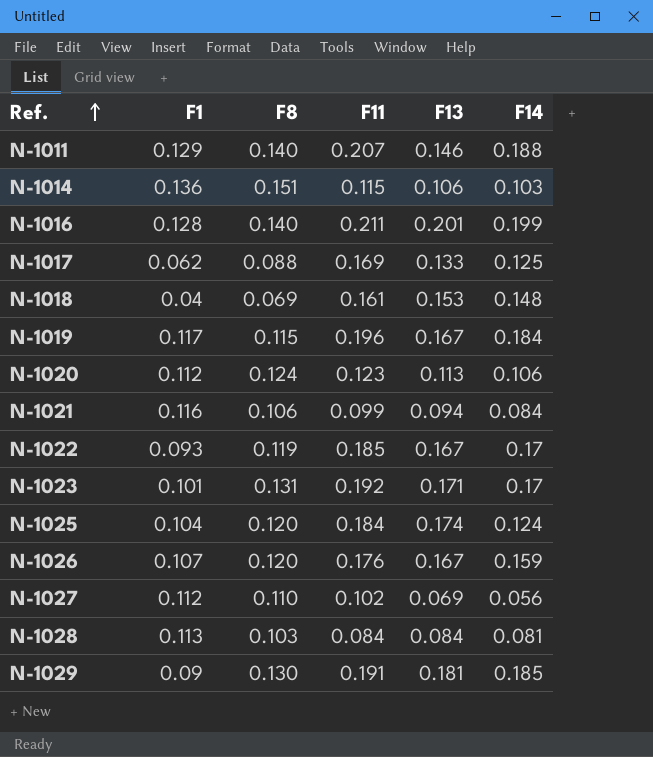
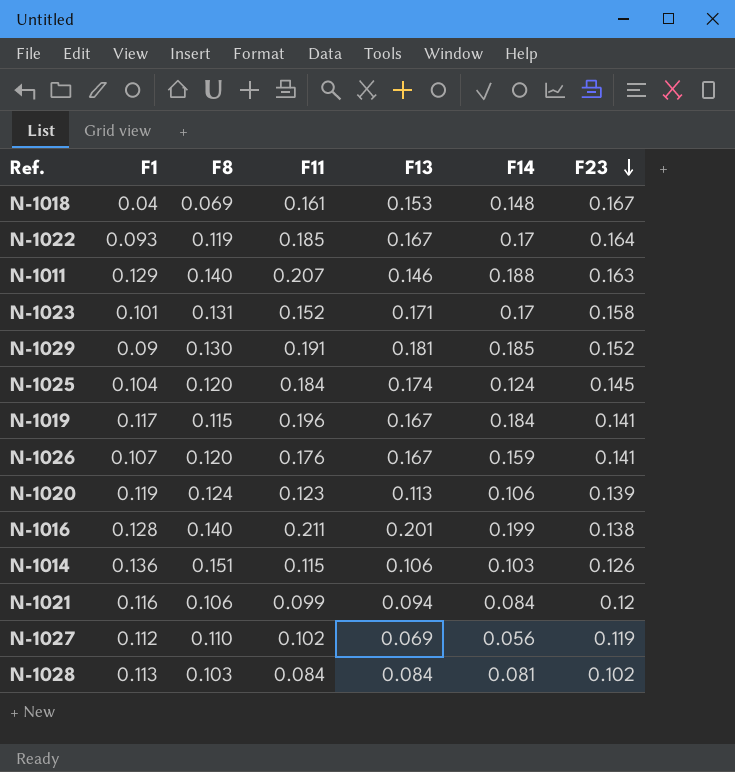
row order: Ref. ascending -> F23 descending
column F23 | position: none -> 7
row N-1017: 0.062 | 0.088 | 0.169 | 0.133 | 0.125 -> none
N-1023 | F11: 0.192 -> 0.152
N-1020 | F1: 0.112 -> 0.119

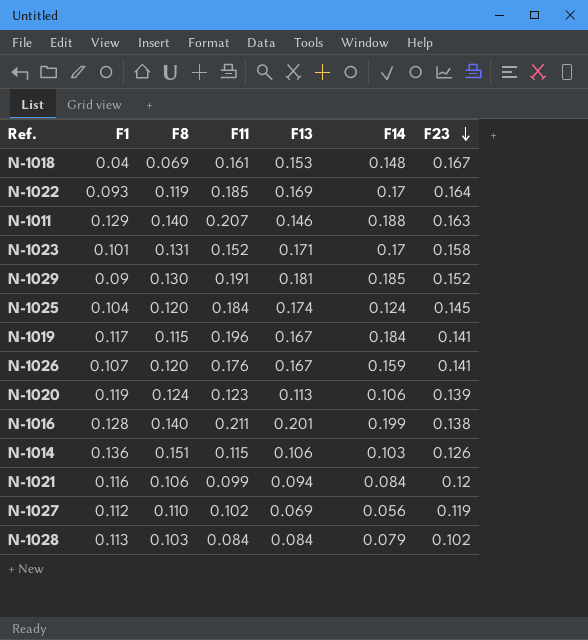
N-1022 | F13: 0.167 -> 0.169
N-1028 | F14: 0.081 -> 0.079

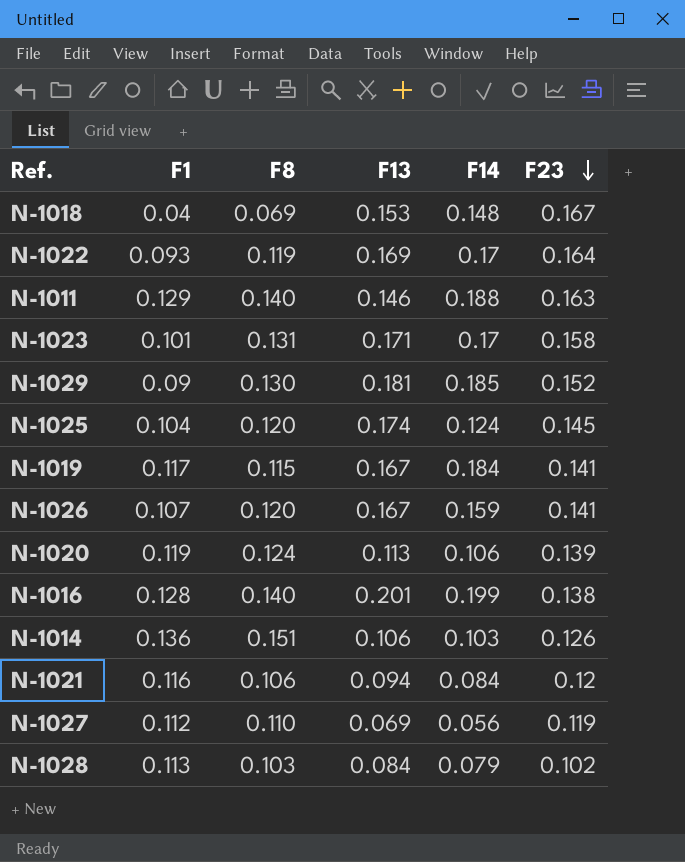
column F11 | position: 4 -> none

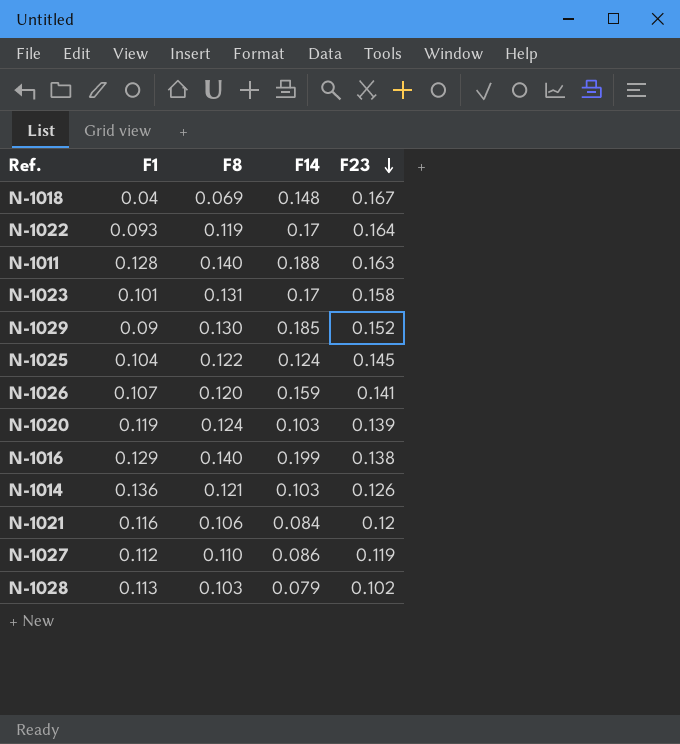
column F13 | position: 4 -> none
row N-1019: 0.117 | 0.115 | 0.167 | 0.184 | 0.141 -> none
N-1011 | F1: 0.129 -> 0.128
N-1025 | F8: 0.120 -> 0.122
N-1020 | F14: 0.106 -> 0.103
N-1016 | F1: 0.128 -> 0.129
N-1014 | F8: 0.151 -> 0.121
N-1027 | F14: 0.056 -> 0.086

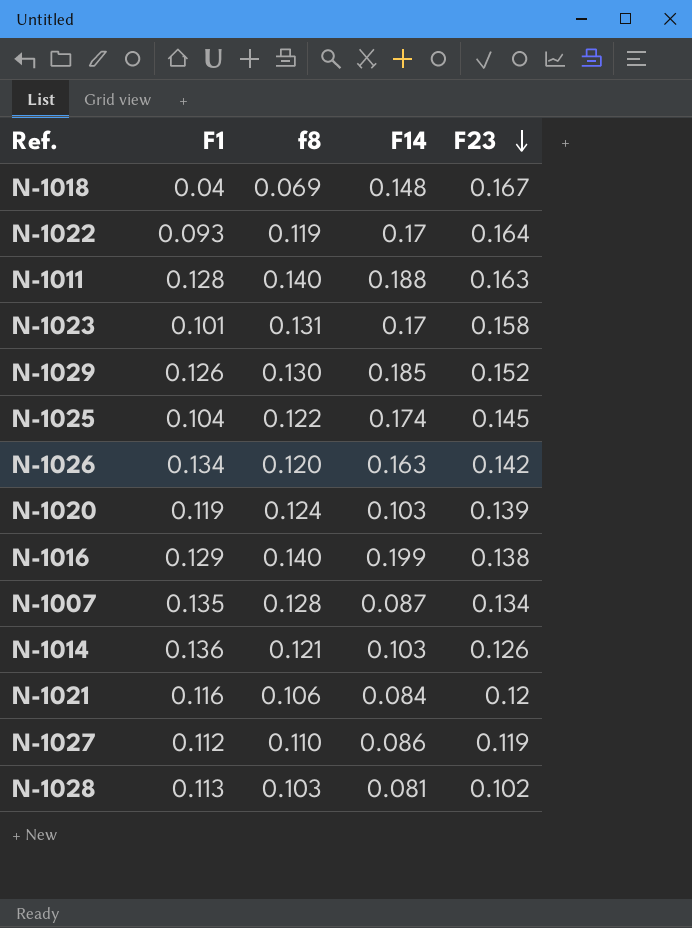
column name: F8 -> f8
N-1029 | F1: 0.09 -> 0.126
N-1025 | F14: 0.124 -> 0.174
N-1026 | F1: 0.107 -> 0.134
N-1026 | F14: 0.159 -> 0.163
N-1026 | F23: 0.141 -> 0.142
row N-1007: none -> 0.135 | 0.128 | 0.087 | 0.134
N-1028 | F14: 0.079 -> 0.081

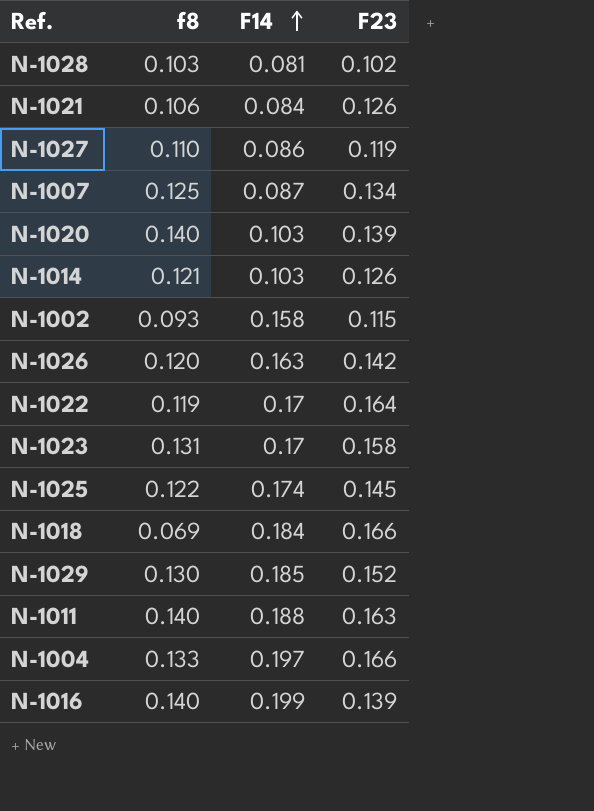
row order: F23 descending -> F14 ascending
column F1 | position: 2 -> none
N-1021 | F23: 0.12 -> 0.126
N-1007 | f8: 0.128 -> 0.125
N-1020 | f8: 0.124 -> 0.140
row N-1002: none -> 0.093 | 0.158 | 0.115
N-1018 | F14: 0.148 -> 0.184
N-1018 | F23: 0.167 -> 0.166
row N-1004: none -> 0.133 | 0.197 | 0.166
N-1016 | F23: 0.138 -> 0.139

